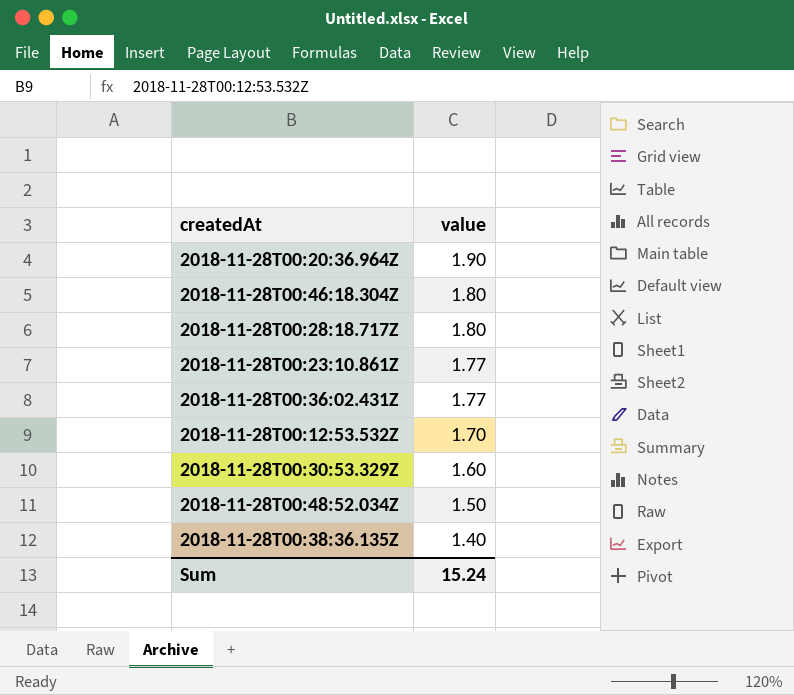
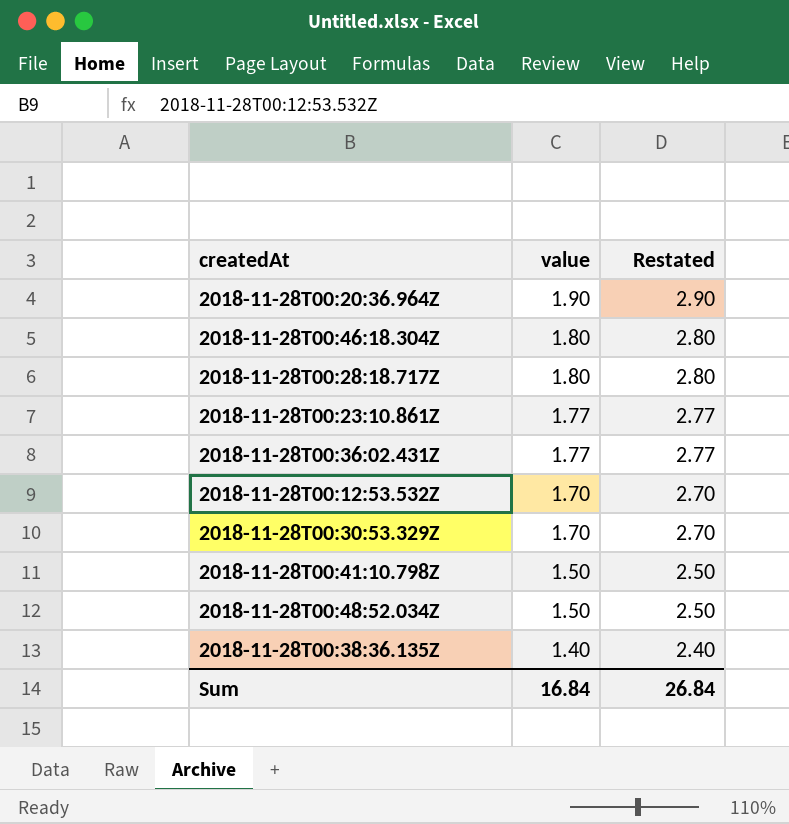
column Restated | formula: none -> [value] + 1
2018-11-28T00:30:53.329Z | value: 1.60 -> 1.70
row 2018-11-28T00:41:10.798Z: none -> 1.50 | 2.50
Sum | value: 15.24 -> 16.84

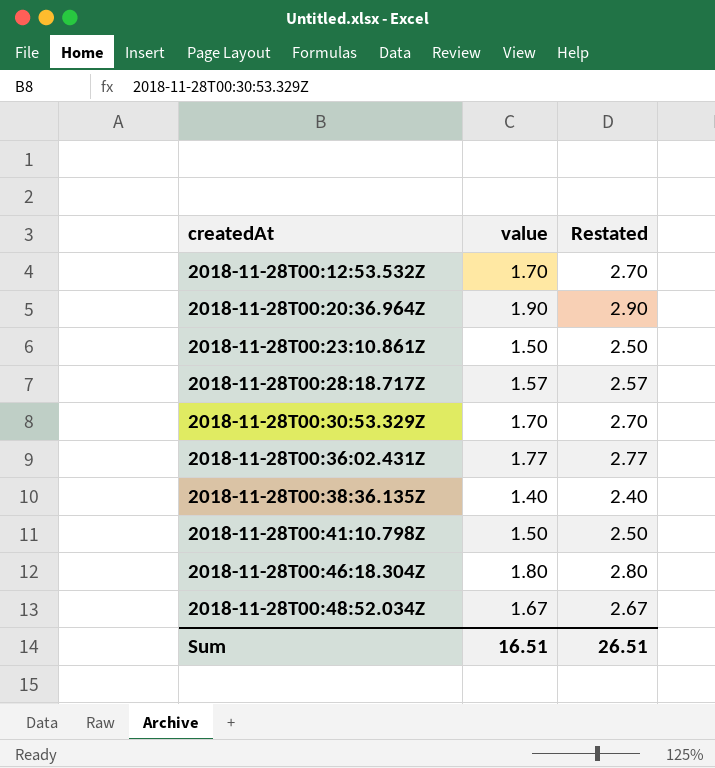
row order: value descending -> createdAt ascending
2018-11-28T00:23:10.861Z | value: 1.77 -> 1.50
2018-11-28T00:23:10.861Z | Restated: 2.77 -> 2.50
2018-11-28T00:28:18.717Z | value: 1.80 -> 1.57
2018-11-28T00:28:18.717Z | Restated: 2.80 -> 2.57
2018-11-28T00:48:52.034Z | value: 1.50 -> 1.67
2018-11-28T00:48:52.034Z | Restated: 2.50 -> 2.67
Sum | value: 16.84 -> 16.51
Sum | Restated: 26.84 -> 26.51

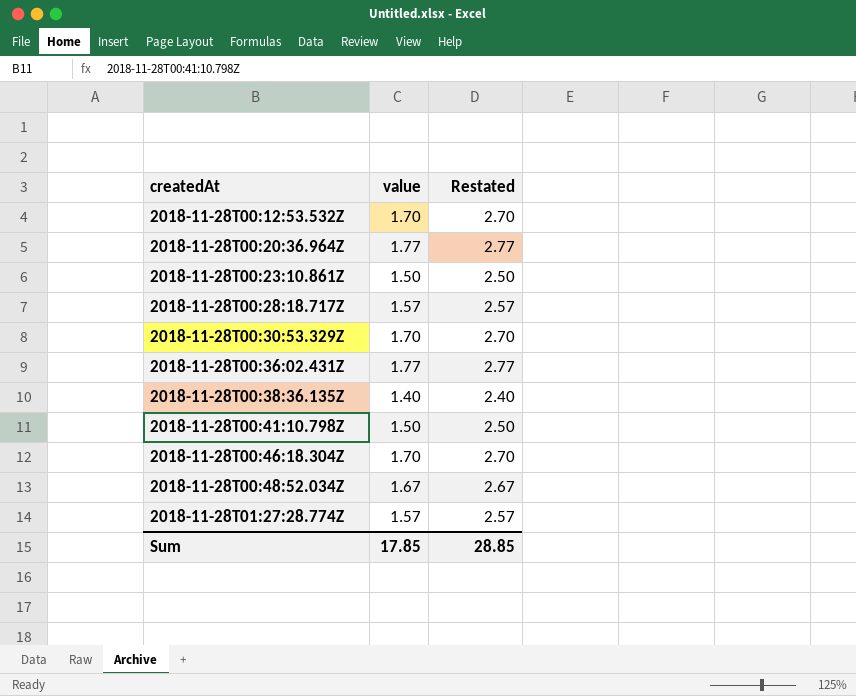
2018-11-28T00:20:36.964Z | value: 1.90 -> 1.77
2018-11-28T00:20:36.964Z | Restated: 2.90 -> 2.77
2018-11-28T00:46:18.304Z | value: 1.80 -> 1.70
2018-11-28T00:46:18.304Z | Restated: 2.80 -> 2.70
row 2018-11-28T01:27:28.774Z: none -> 1.57 | 2.57
Sum | value: 16.51 -> 17.85
Sum | Restated: 26.51 -> 28.85

